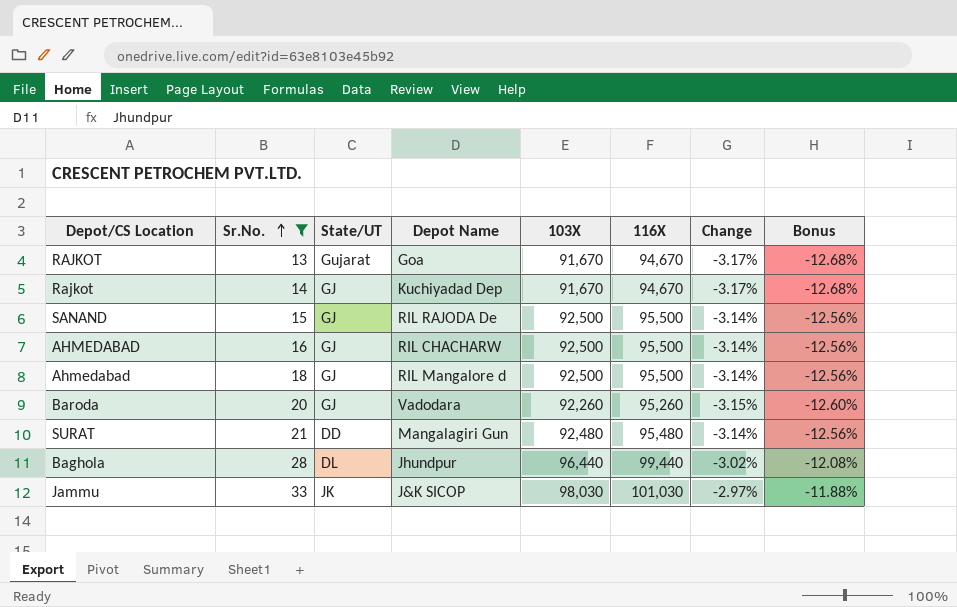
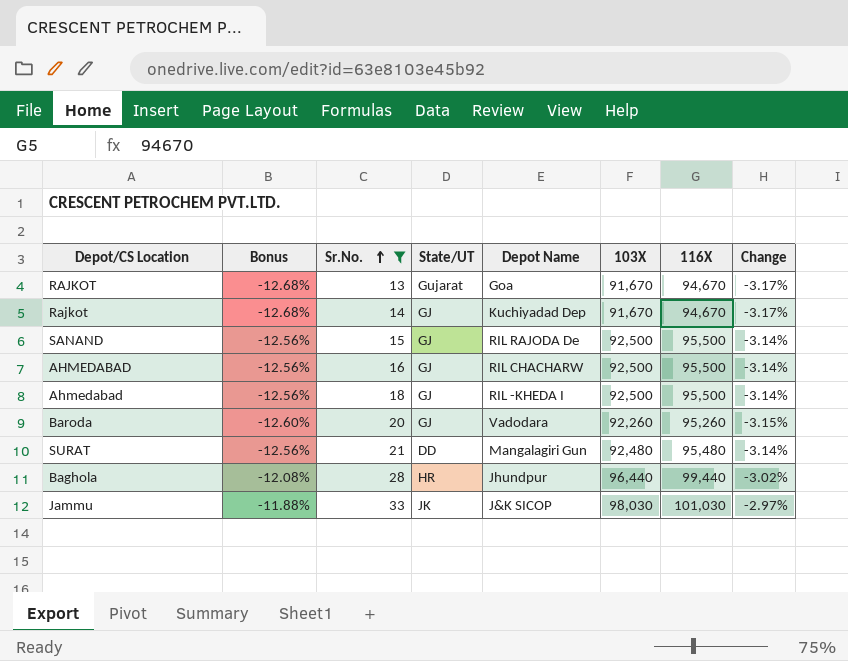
column Bonus | position: 8 -> 2
Ahmedabad | Depot Name: RIL Mangalore d -> RIL -KHEDA I
Baghola | State/UT: DL -> HR

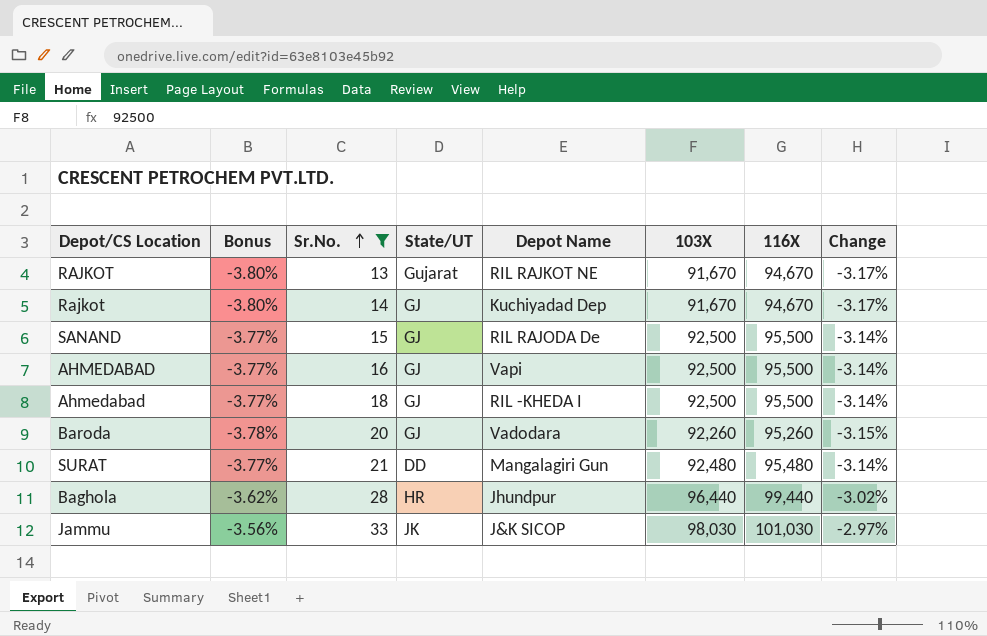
column Bonus | formula: [Change] * 4 -> [Change] * 1.2
RAJKOT | Depot Name: Goa -> RIL RAJKOT NE
AHMEDABAD | Depot Name: RIL CHACHARW -> Vapi

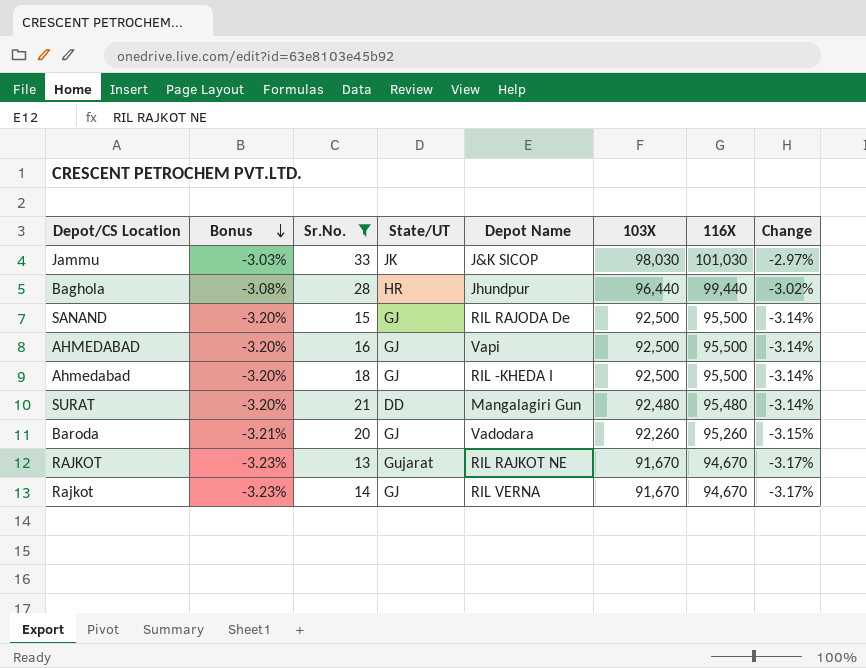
row order: Sr.No. ascending -> Bonus descending
column Bonus | formula: [Change] * 1.2 -> [Change] * 1.02
Rajkot | Depot Name: Kuchiyadad Dep -> RIL VERNA

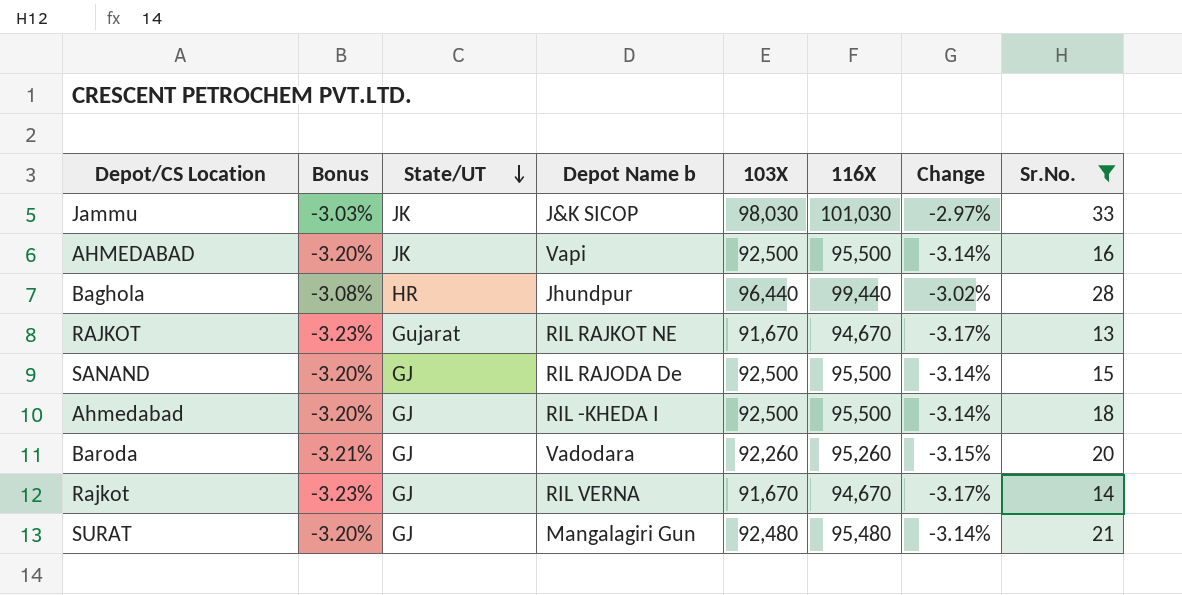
row order: Bonus descending -> State/UT descending
column name: Depot Name -> Depot Name b
column Sr.No. | position: 3 -> 8
AHMEDABAD | State/UT: GJ -> JK
SURAT | State/UT: DD -> GJ

